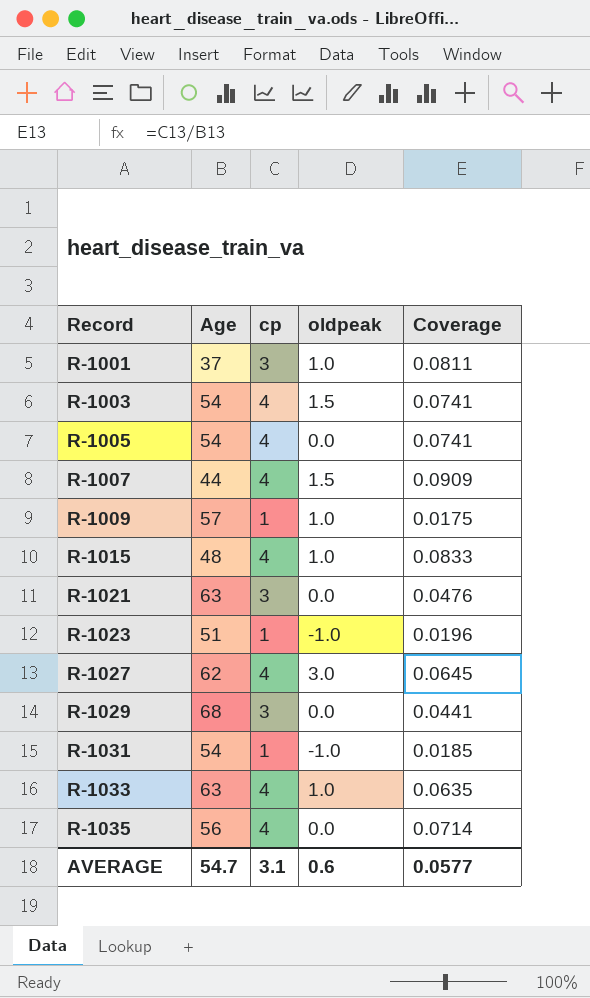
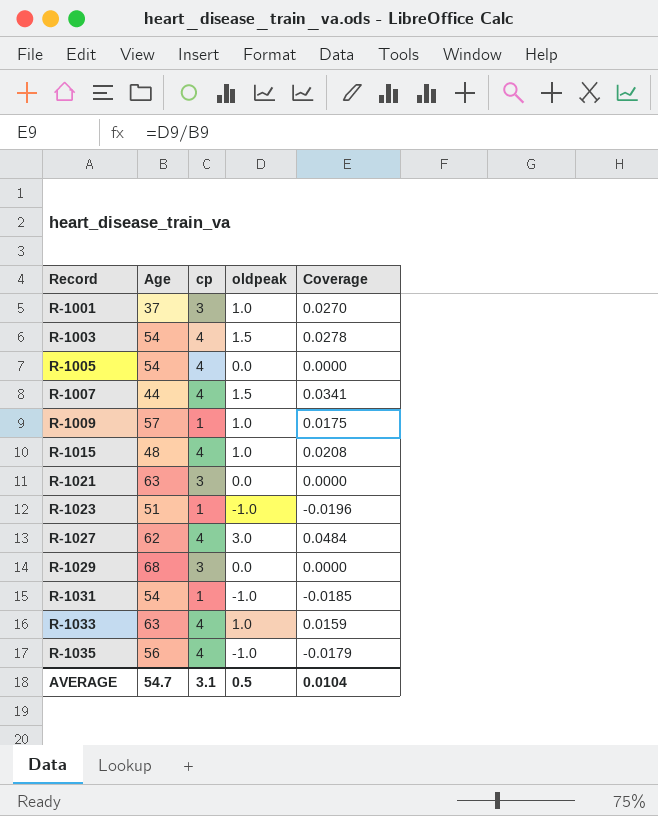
column Coverage | formula: [cp] / [Age] -> [oldpeak] / [Age]
R-1035 | oldpeak: 0.0 -> -1.0
AVERAGE | oldpeak: 0.6 -> 0.5
AVERAGE | Coverage: 0.0577 -> 0.0104

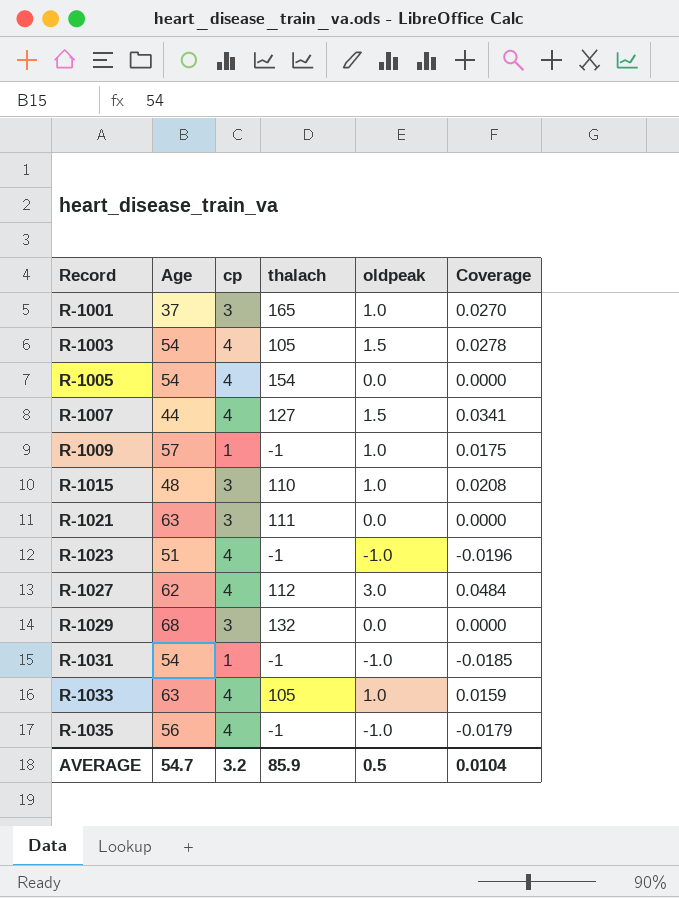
column thalach | position: none -> 4
R-1015 | cp: 4 -> 3
R-1023 | cp: 1 -> 4
AVERAGE | cp: 3.1 -> 3.2

